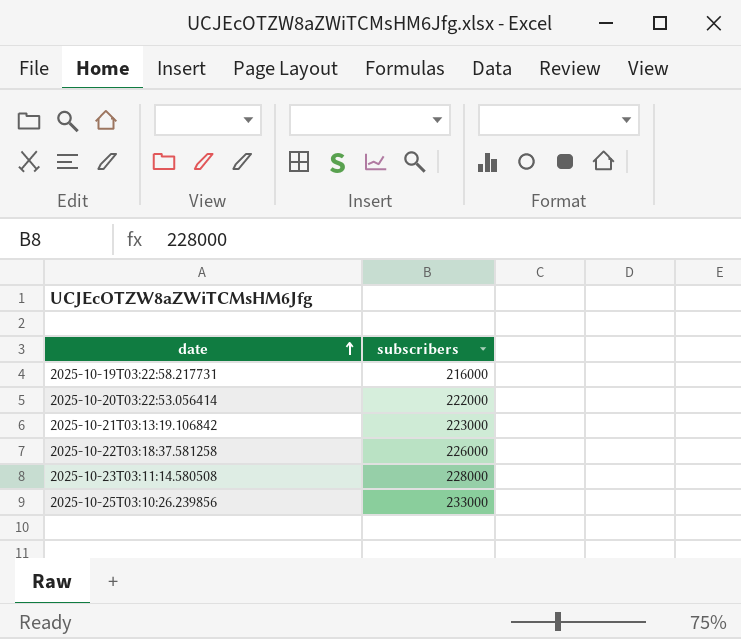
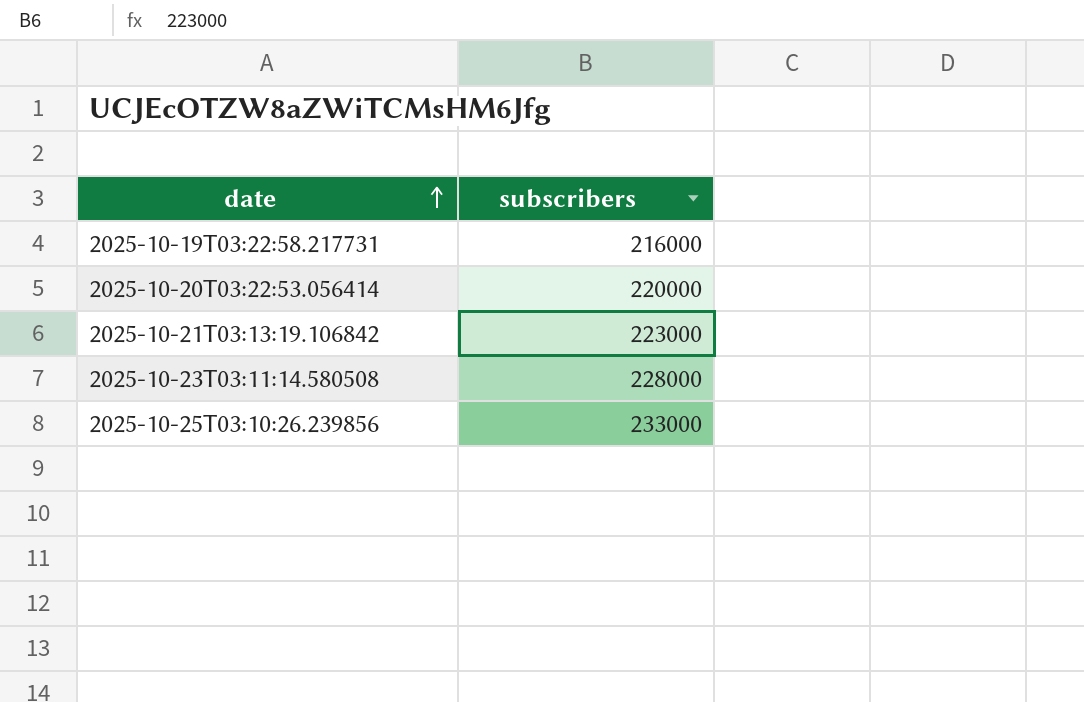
row 2025-10-22T03:18:37.581258: 226000 -> none
2025-10-20T03:22:53.056414 | subscribers: 222000 -> 220000

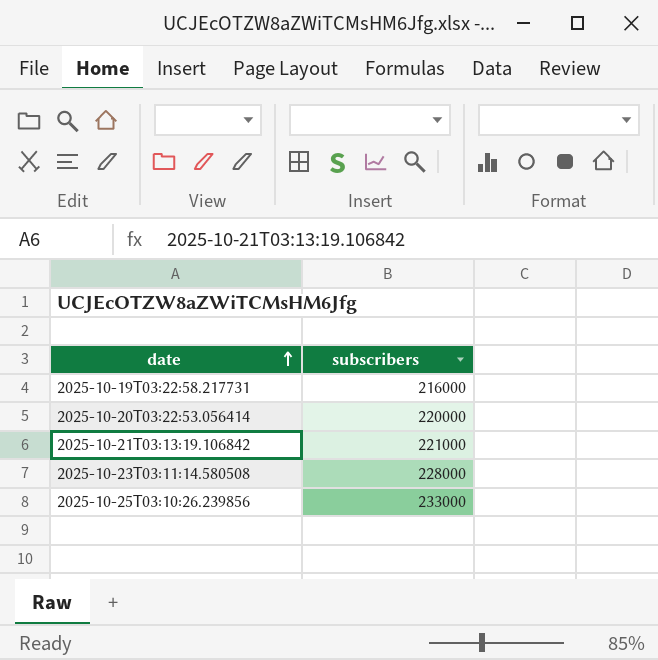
2025-10-21T03:13:19.106842 | subscribers: 223000 -> 221000

